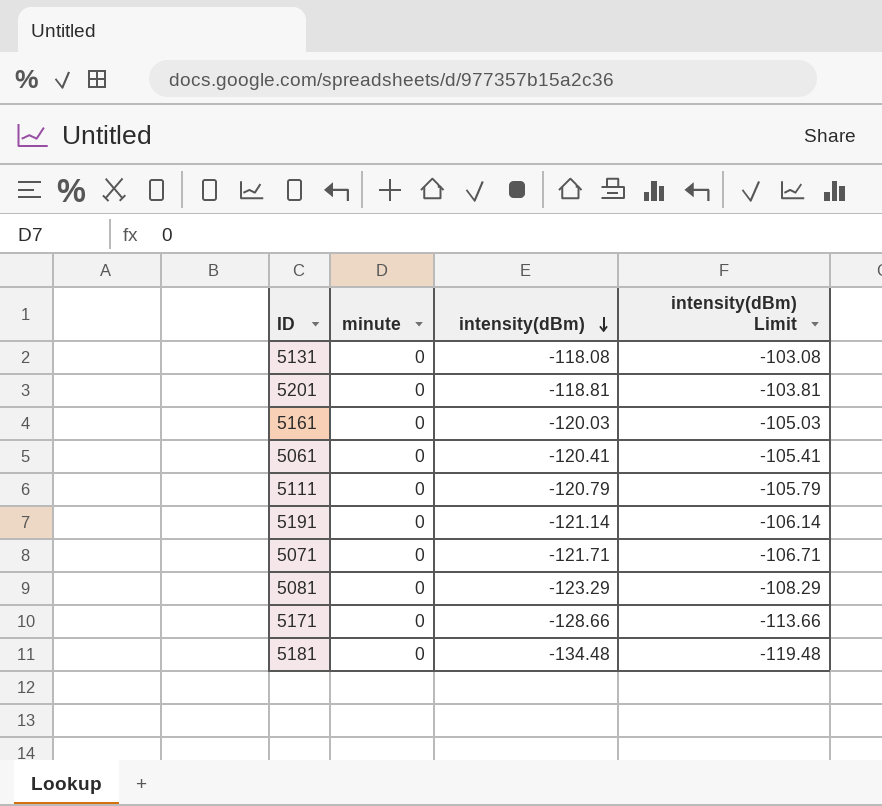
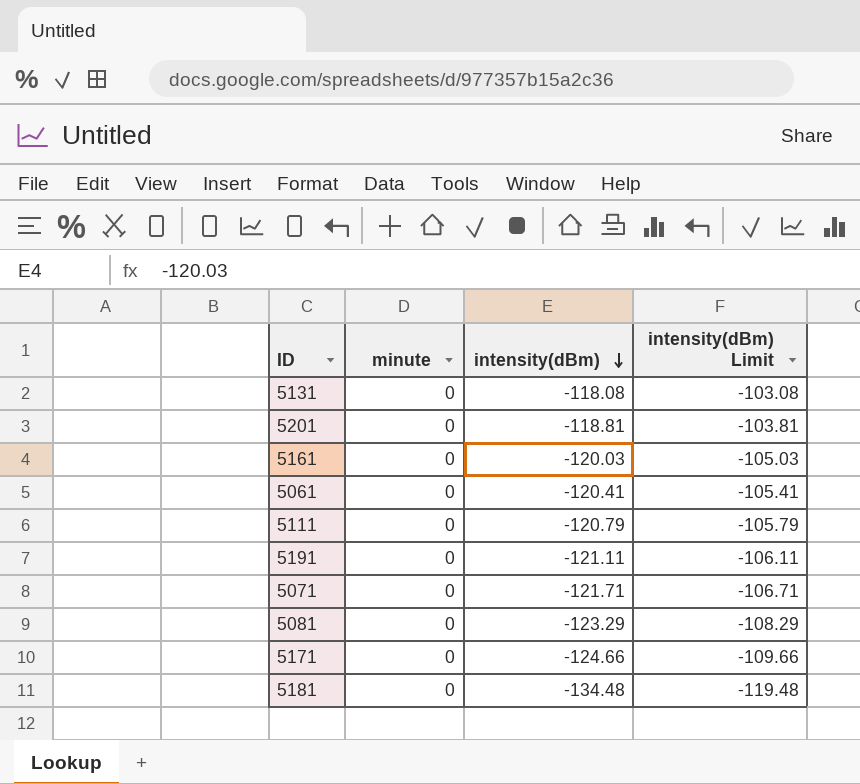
5191 | intensity(dBm): -121.14 -> -121.11
5191 | intensity(dBm) Limit: -106.14 -> -106.11
5171 | intensity(dBm): -128.66 -> -124.66
5171 | intensity(dBm) Limit: -113.66 -> -109.66

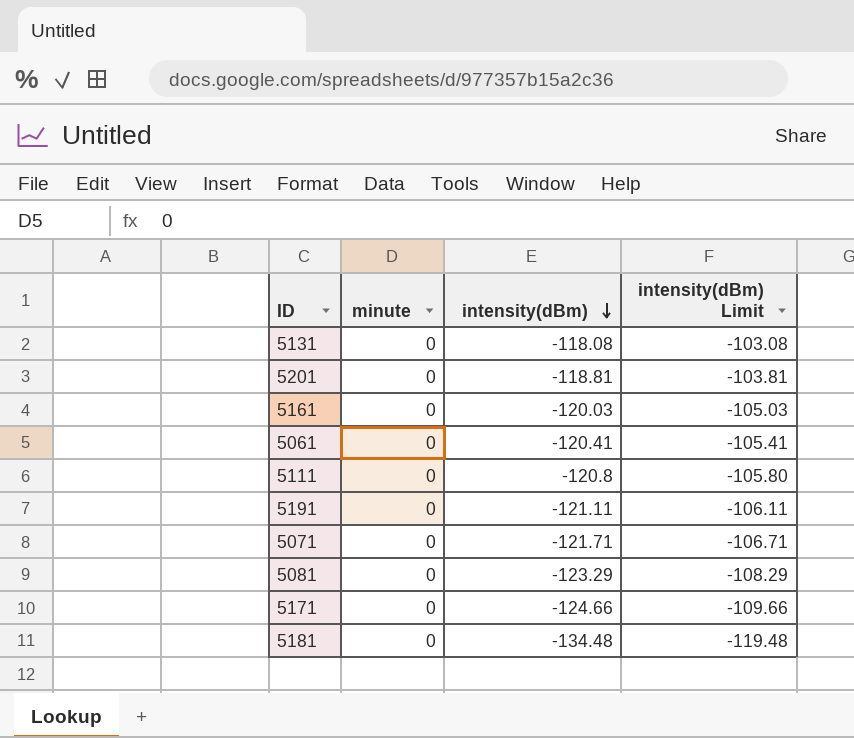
5111 | intensity(dBm): -120.79 -> -120.8
5111 | intensity(dBm) Limit: -105.79 -> -105.80

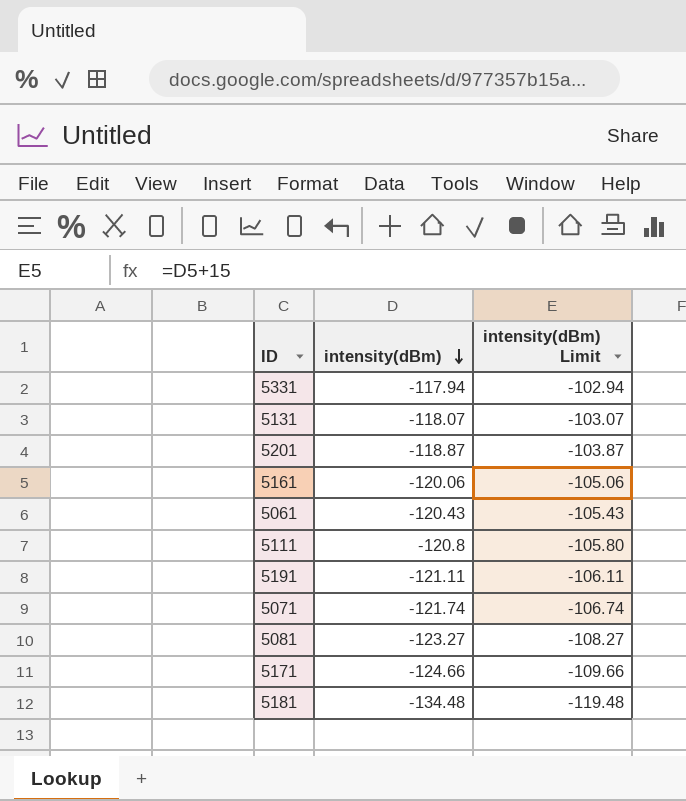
column minute | position: 2 -> none
row 5331: none -> -117.94 | -102.94
5131 | intensity(dBm): -118.08 -> -118.07
5131 | intensity(dBm) Limit: -103.08 -> -103.07
5201 | intensity(dBm): -118.81 -> -118.87
5201 | intensity(dBm) Limit: -103.81 -> -103.87
5161 | intensity(dBm): -120.03 -> -120.06
5161 | intensity(dBm) Limit: -105.03 -> -105.06
5061 | intensity(dBm): -120.41 -> -120.43
5061 | intensity(dBm) Limit: -105.41 -> -105.43
5071 | intensity(dBm): -121.71 -> -121.74
5071 | intensity(dBm) Limit: -106.71 -> -106.74
5081 | intensity(dBm): -123.29 -> -123.27
5081 | intensity(dBm) Limit: -108.29 -> -108.27

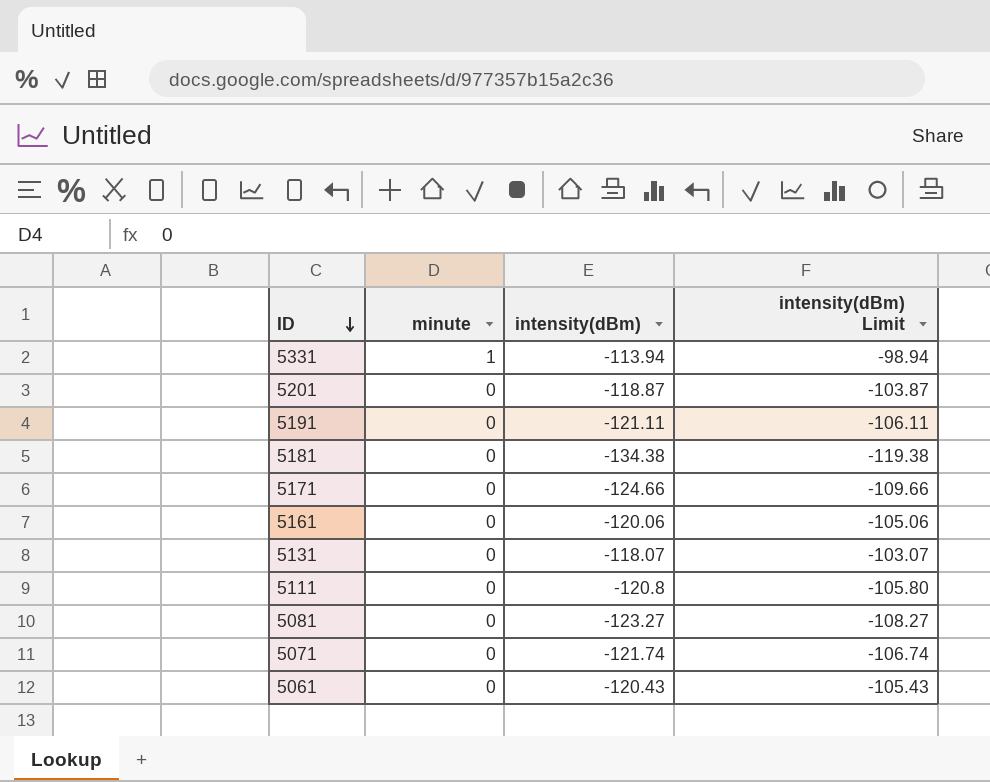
row order: intensity(dBm) descending -> ID descending
column minute | position: none -> 2
5331 | intensity(dBm): -117.94 -> -113.94
5331 | intensity(dBm) Limit: -102.94 -> -98.94
5181 | intensity(dBm): -134.48 -> -134.38
5181 | intensity(dBm) Limit: -119.48 -> -119.38

